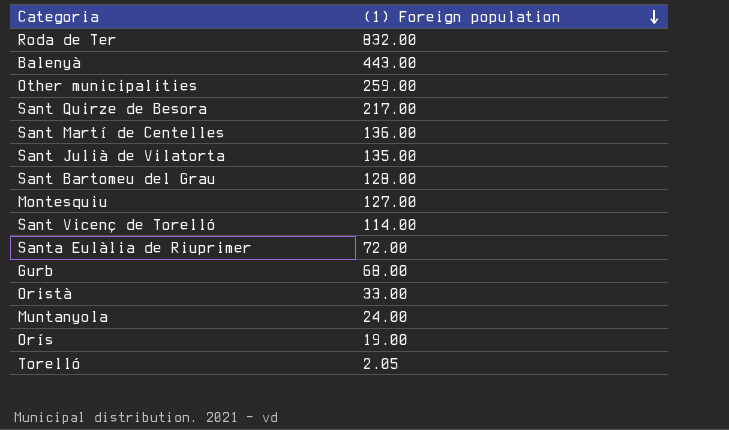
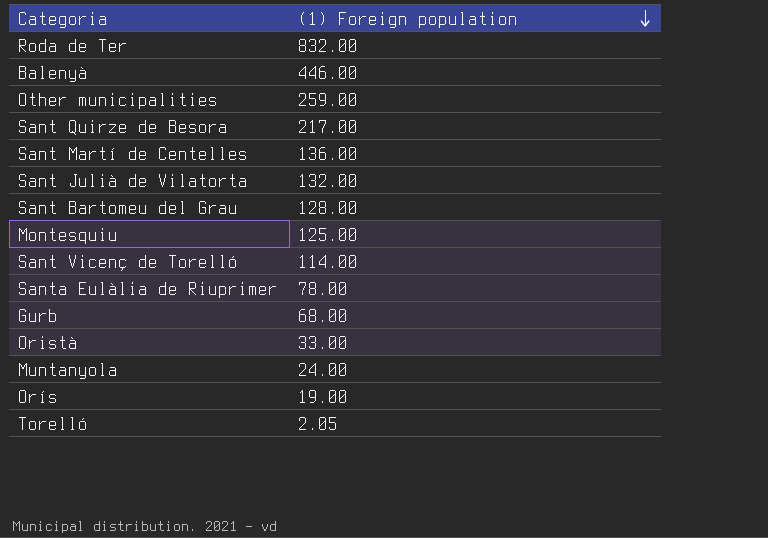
Balenyà | (1) Foreign population: 443.00 -> 446.00
Sant Julià de Vilatorta | (1) Foreign population: 135.00 -> 132.00
Montesquiu | (1) Foreign population: 127.00 -> 125.00
Santa Eulàlia de Riuprimer | (1) Foreign population: 72.00 -> 78.00

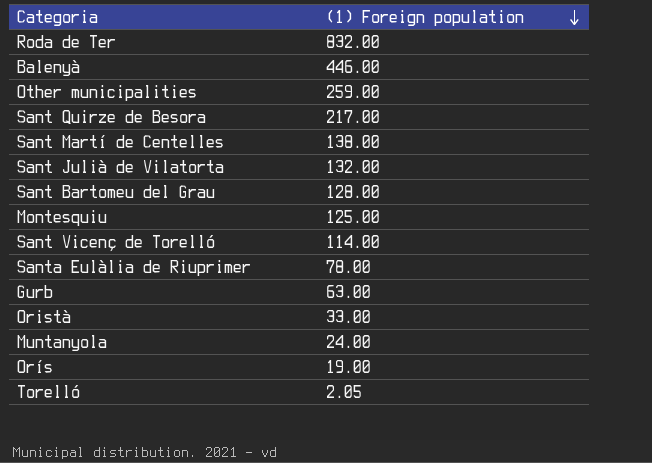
Sant Martí de Centelles | (1) Foreign population: 136.00 -> 138.00
Gurb | (1) Foreign population: 68.00 -> 63.00

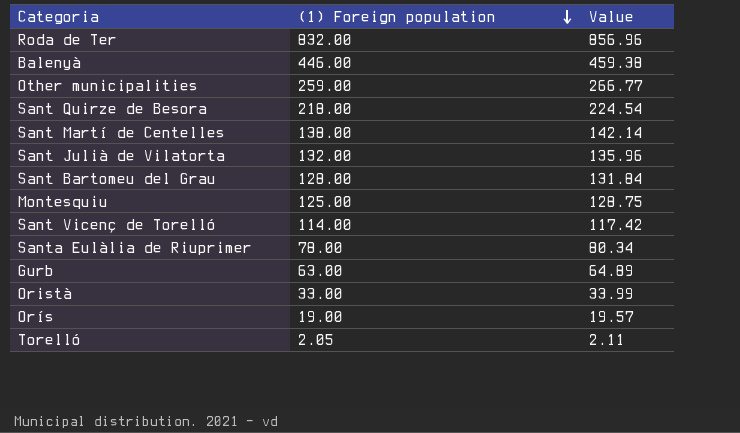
column Value | formula: none -> [(1) Foreign population] * 1.03
row Muntanyola: 24.00 -> none
Sant Quirze de Besora | (1) Foreign population: 217.00 -> 218.00

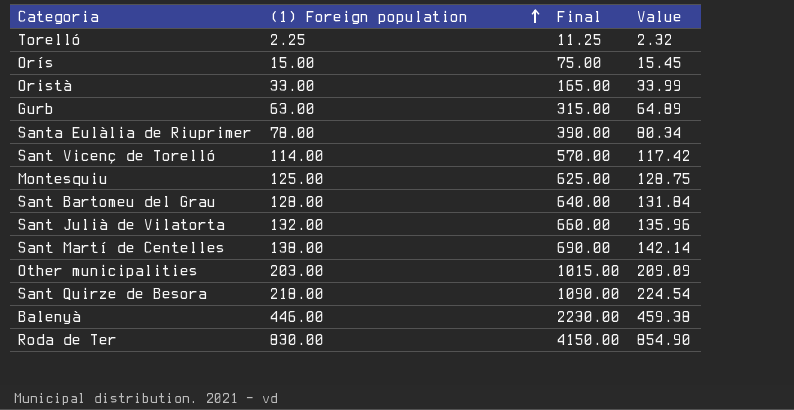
row order: (1) Foreign population descending -> (1) Foreign population ascending
column Final | formula: none -> [(1) Foreign population] * 5
Torelló | (1) Foreign population: 2.05 -> 2.25
Torelló | Value: 2.11 -> 2.32
Orís | (1) Foreign population: 19.00 -> 15.00
Orís | Value: 19.57 -> 15.45
Other municipalities | (1) Foreign population: 259.00 -> 203.00
Other municipalities | Value: 266.77 -> 209.09
Roda de Ter | (1) Foreign population: 832.00 -> 830.00
Roda de Ter | Value: 856.96 -> 854.90

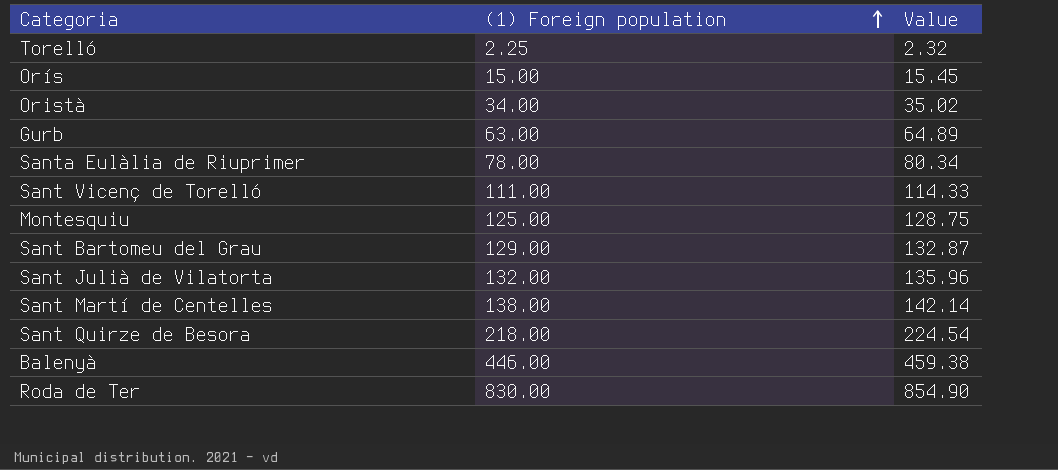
column Final | formula: [(1) Foreign population] * 5 -> none
row Other municipalities: 203.00 | 1015.00 | 209.09 -> none
Oristà | (1) Foreign population: 33.00 -> 34.00
Oristà | Value: 33.99 -> 35.02
Sant Vicenç de Torelló | (1) Foreign population: 114.00 -> 111.00
Sant Vicenç de Torelló | Value: 117.42 -> 114.33
Sant Bartomeu del Grau | (1) Foreign population: 128.00 -> 129.00
Sant Bartomeu del Grau | Value: 131.84 -> 132.87

